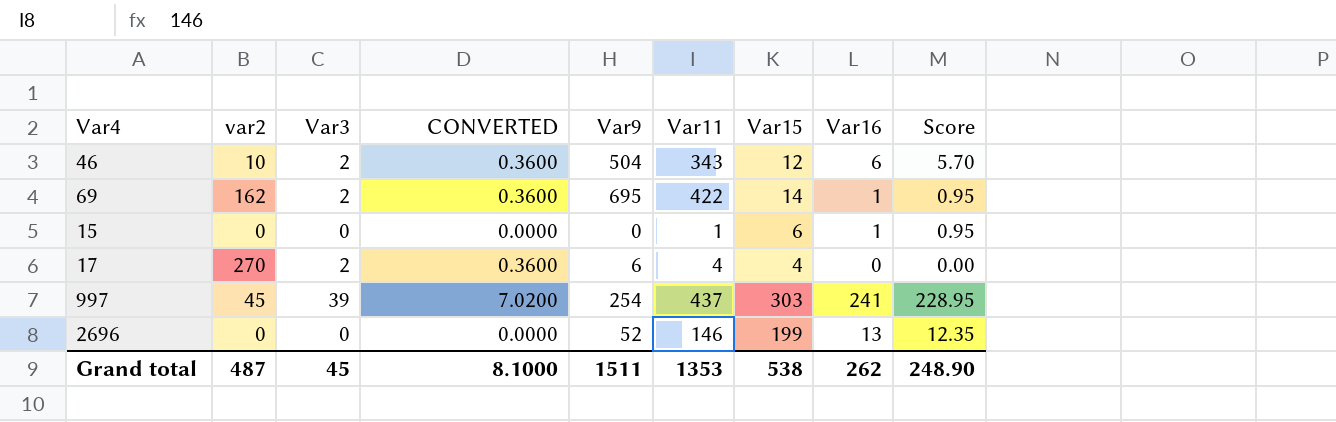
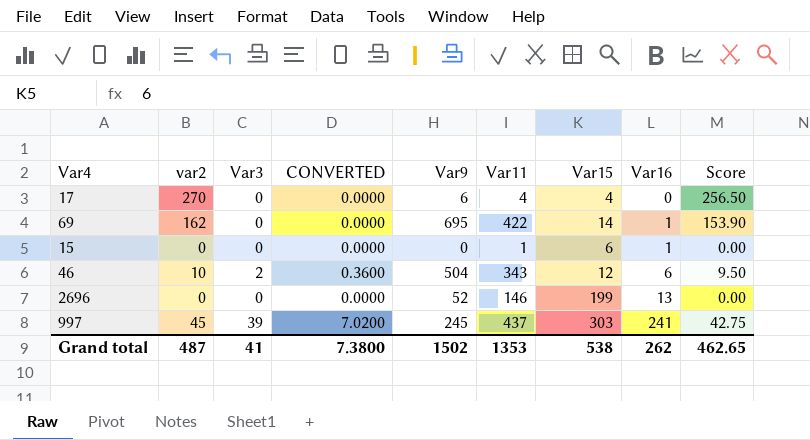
row order: none -> Var16 ascending
column Score | formula: [Var16] * 0.95 -> [var2] * 0.95
17 | Var3: 2 -> 0
17 | CONVERTED: 0.3600 -> 0.0000
69 | Var3: 2 -> 0
69 | CONVERTED: 0.3600 -> 0.0000
997 | Var9: 254 -> 245
Grand total | Var3: 45 -> 41
Grand total | CONVERTED: 8.1000 -> 7.3800
Grand total | Var9: 1511 -> 1502
Grand total | Score: 248.90 -> 462.65

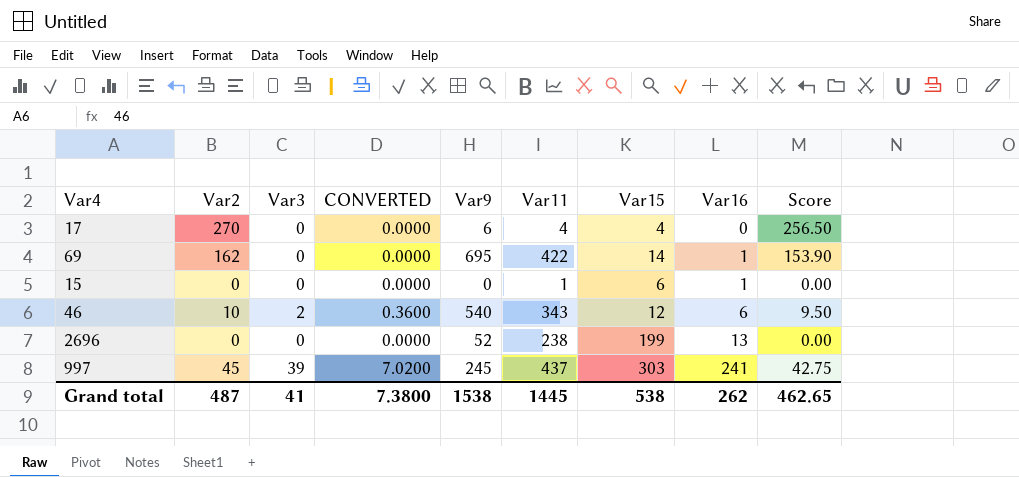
column name: var2 -> Var2
46 | Var9: 504 -> 540
2696 | Var11: 146 -> 238
Grand total | Var9: 1502 -> 1538
Grand total | Var11: 1353 -> 1445

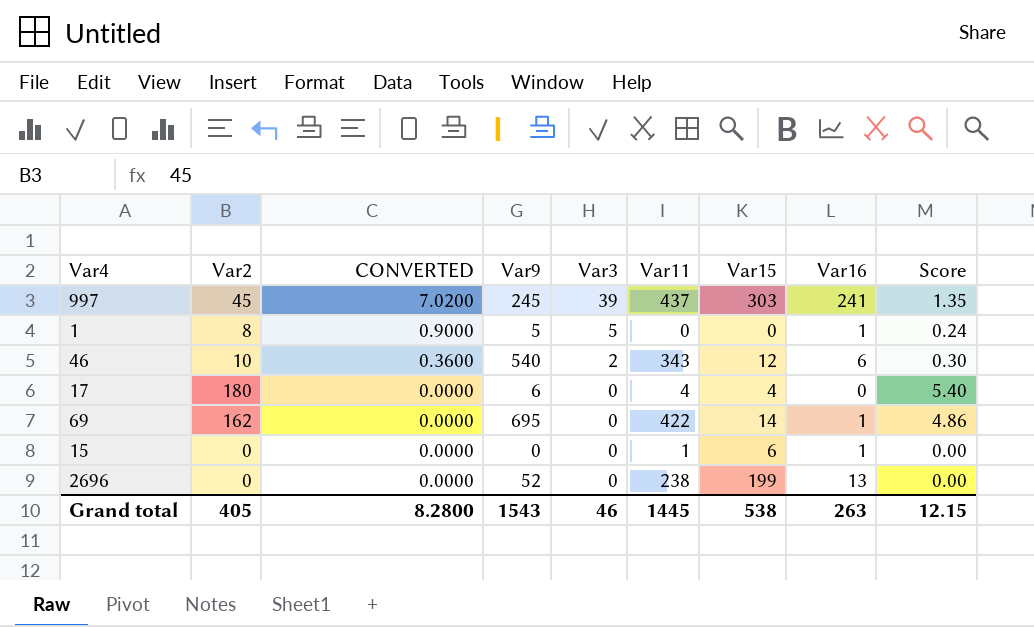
row order: Var16 ascending -> CONVERTED descending
column Var3 | position: 3 -> 5
column Score | formula: [Var2] * 0.95 -> [Var2] * 0.03
row 1: none -> 8 | 0.9000 | 5 | 5 | 0 | 0 | 1 | 0.24
17 | Var2: 270 -> 180
Grand total | Var2: 487 -> 405
Grand total | CONVERTED: 7.3800 -> 8.2800
Grand total | Var9: 1538 -> 1543
Grand total | Var3: 41 -> 46
Grand total | Var16: 262 -> 263
Grand total | Score: 462.65 -> 12.15

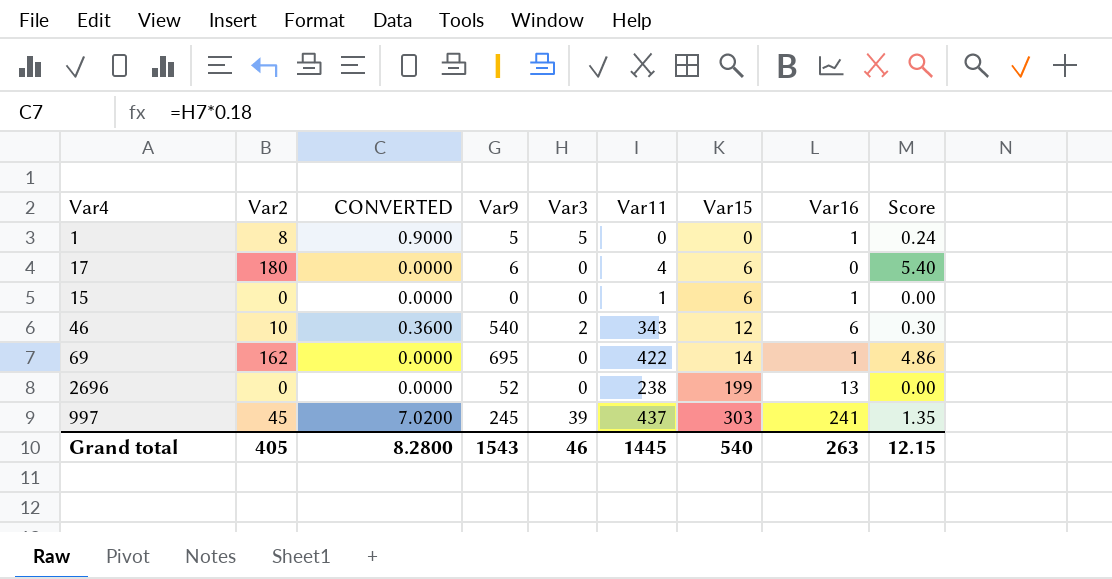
row order: CONVERTED descending -> Var15 ascending
17 | Var15: 4 -> 6
Grand total | Var15: 538 -> 540

